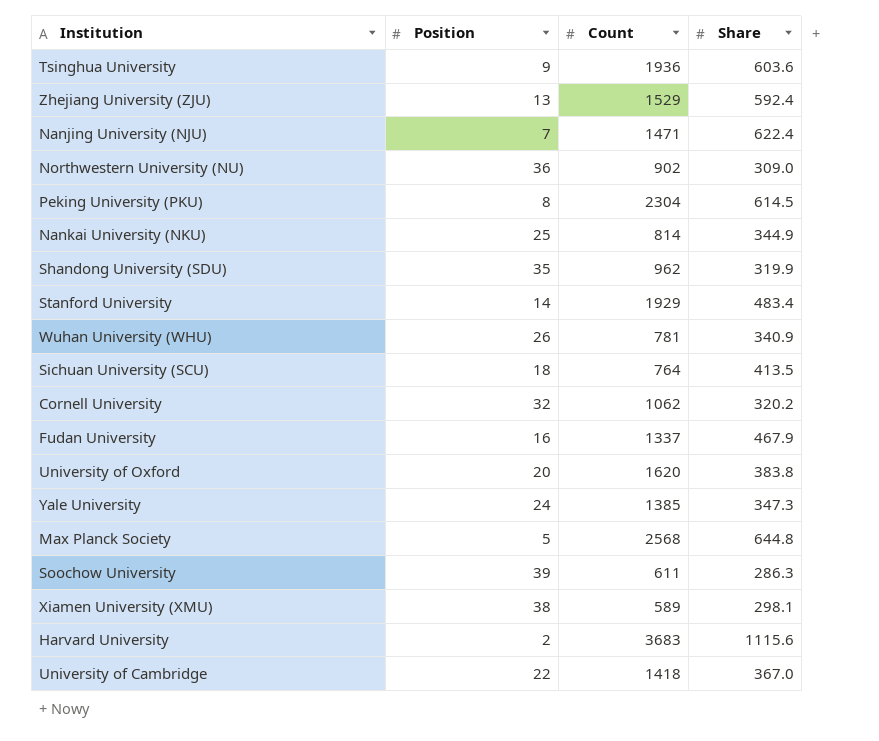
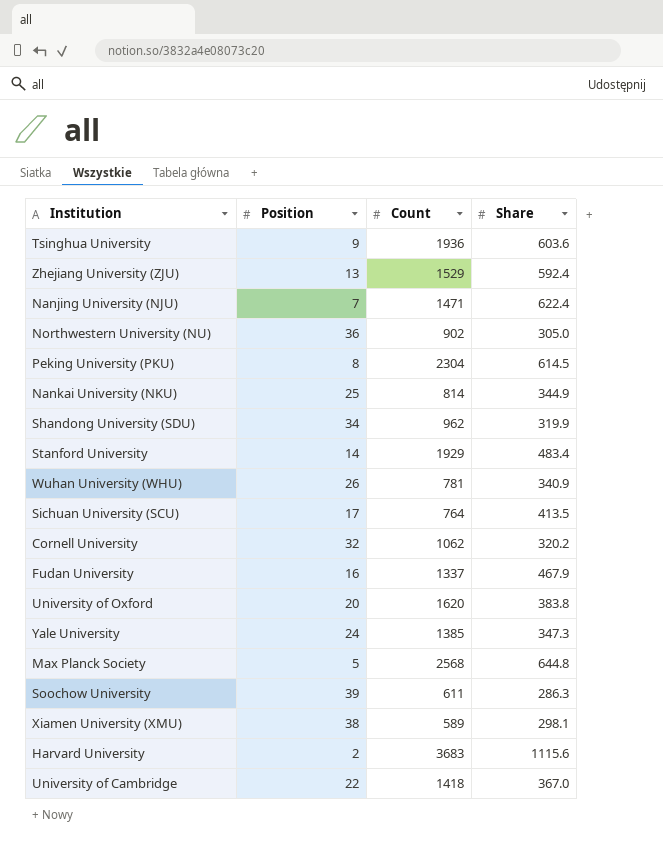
Northwestern University (NU) | Share: 309.0 -> 305.0
Shandong University (SDU) | Position: 35 -> 34
Sichuan University (SCU) | Position: 18 -> 17

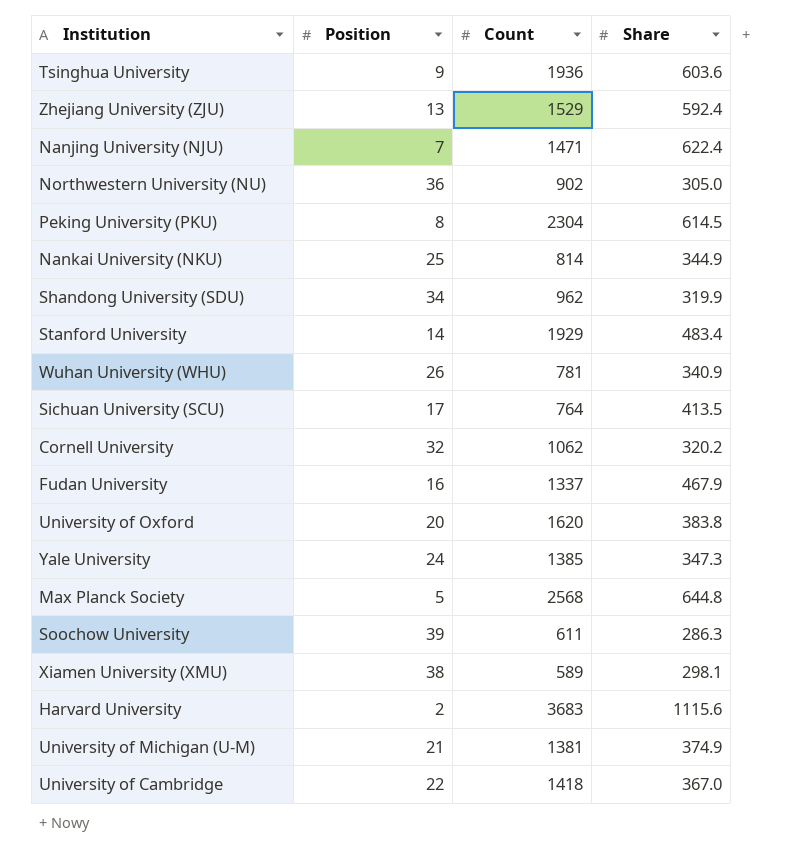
row University of Michigan (U-M): none -> 21 | 1381 | 374.9

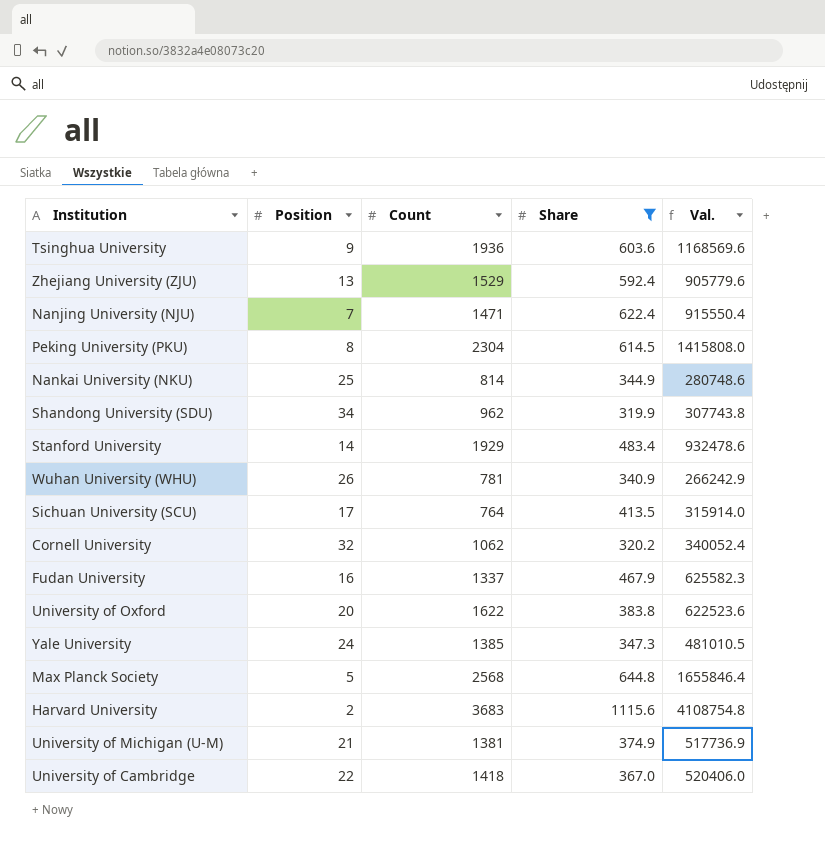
filter: none -> Share >= 319.9
column Val. | formula: none -> [Count] * [Share]
University of Oxford | Count: 1620 -> 1622

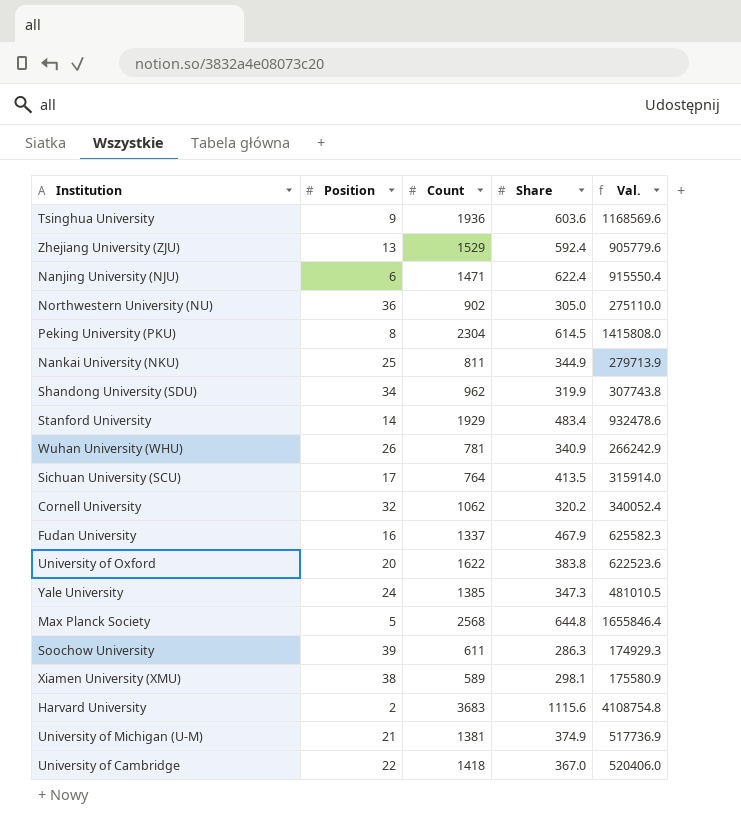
filter: Share >= 319.9 -> none
Nanjing University (NJU) | Position: 7 -> 6
Nankai University (NKU) | Count: 814 -> 811
Nankai University (NKU) | Val.: 280748.6 -> 279713.9

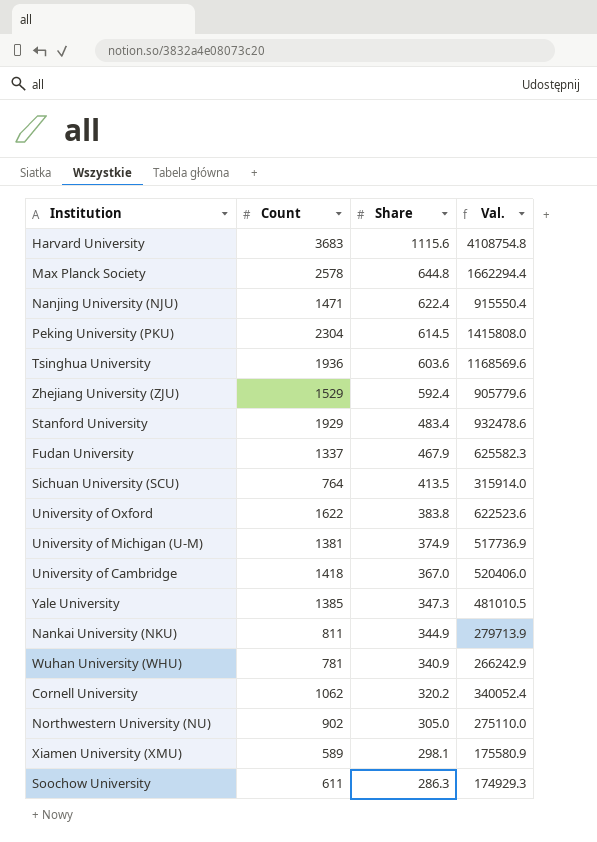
row order: none -> Share descending
column Position | position: 2 -> none
row Shandong University (SDU): 34 | 962 | 319.9 | 307743.8 -> none
Max Planck Society | Count: 2568 -> 2578
Max Planck Society | Val.: 1655846.4 -> 1662294.4

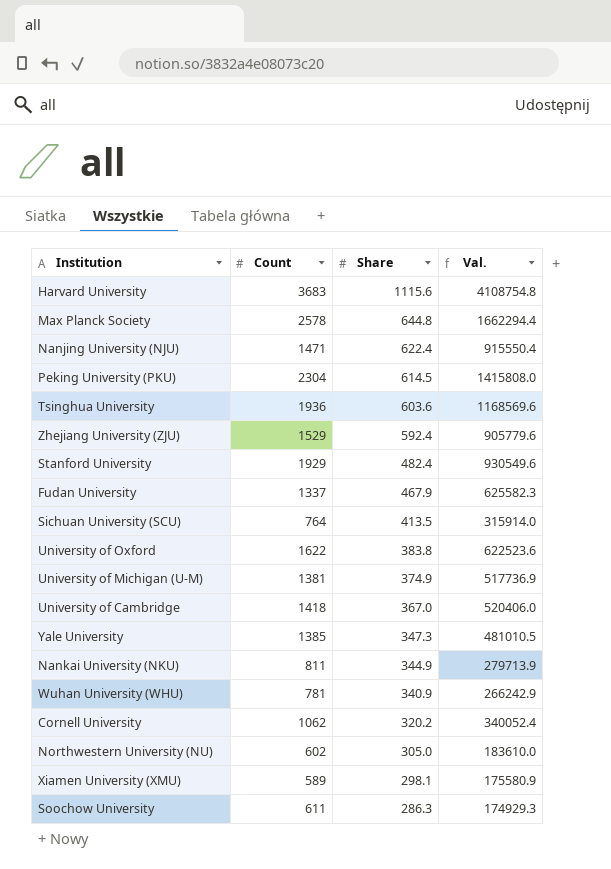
Stanford University | Share: 483.4 -> 482.4
Stanford University | Val.: 932478.6 -> 930549.6
Northwestern University (NU) | Count: 902 -> 602
Northwestern University (NU) | Val.: 275110.0 -> 183610.0

